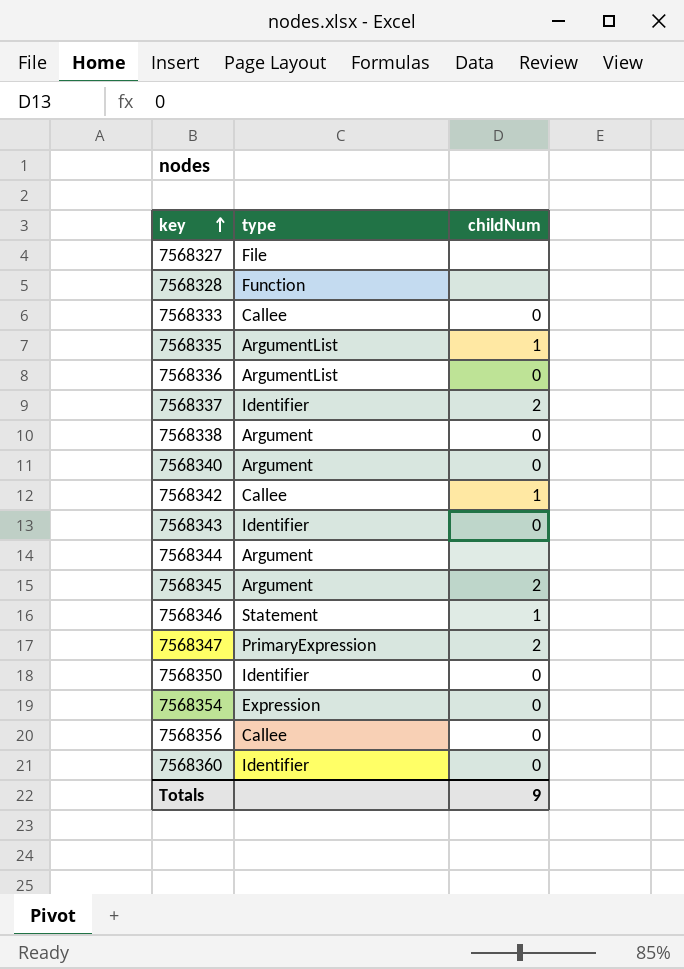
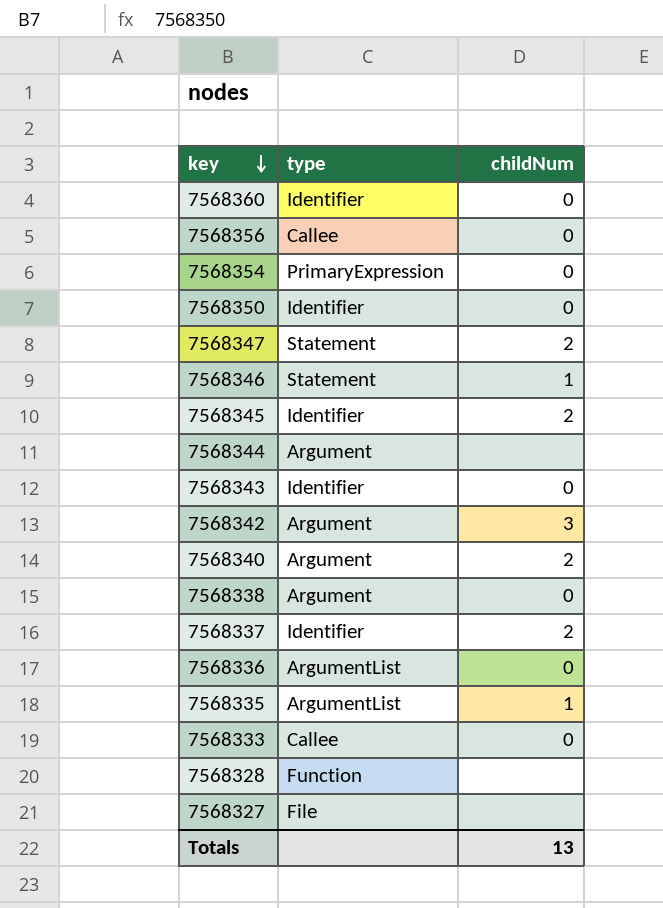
row order: key ascending -> key descending
7568354 | type: Expression -> PrimaryExpression
7568347 | type: PrimaryExpression -> Statement
7568345 | type: Argument -> Identifier
7568342 | type: Callee -> Argument
7568342 | childNum: 1 -> 3
7568340 | childNum: 0 -> 2
Totals | childNum: 9 -> 13

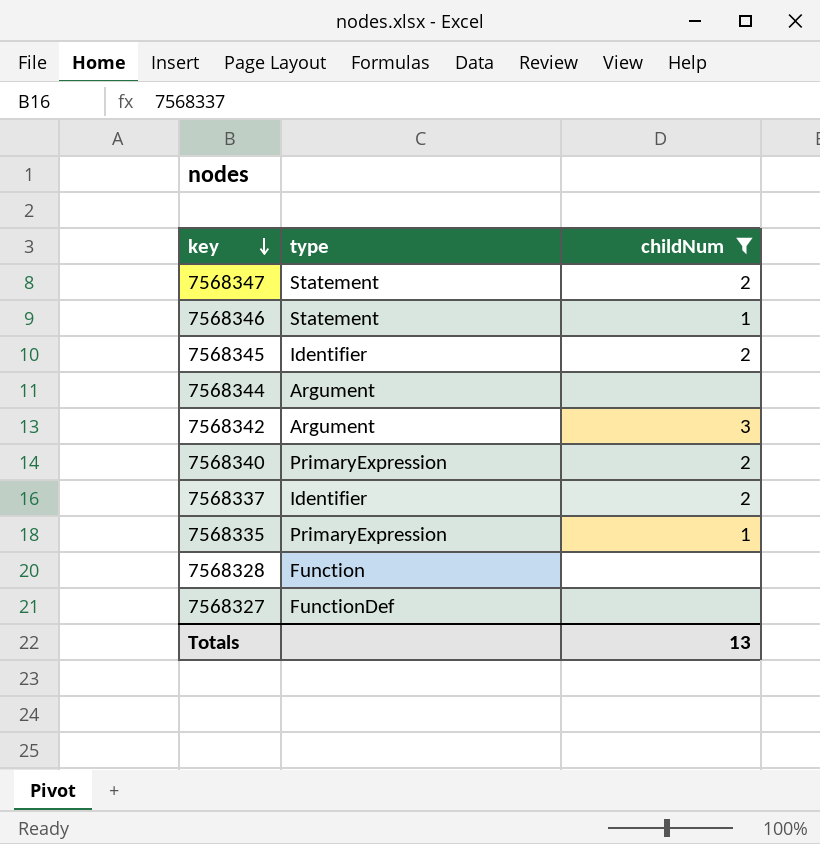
filter: none -> childNum != 0
7568340 | type: Argument -> PrimaryExpression
7568335 | type: ArgumentList -> PrimaryExpression
7568327 | type: File -> FunctionDef

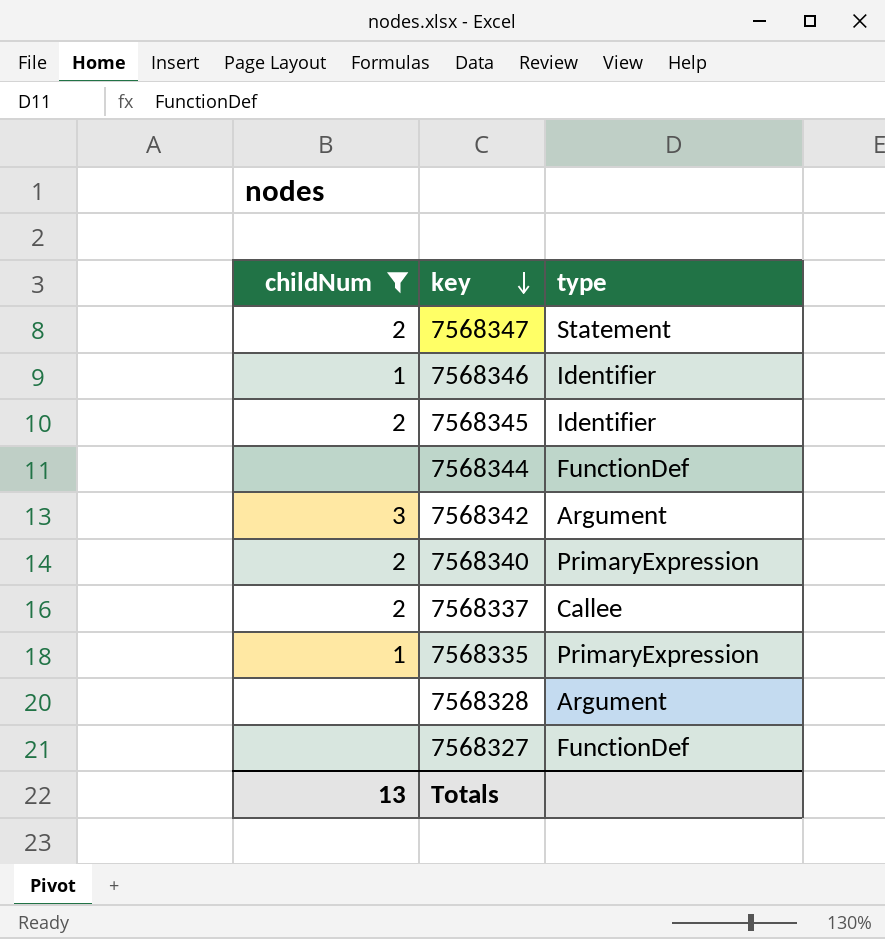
column childNum | position: 3 -> 1
7568346 | type: Statement -> Identifier
7568344 | type: Argument -> FunctionDef
7568337 | type: Identifier -> Callee
7568328 | type: Function -> Argument

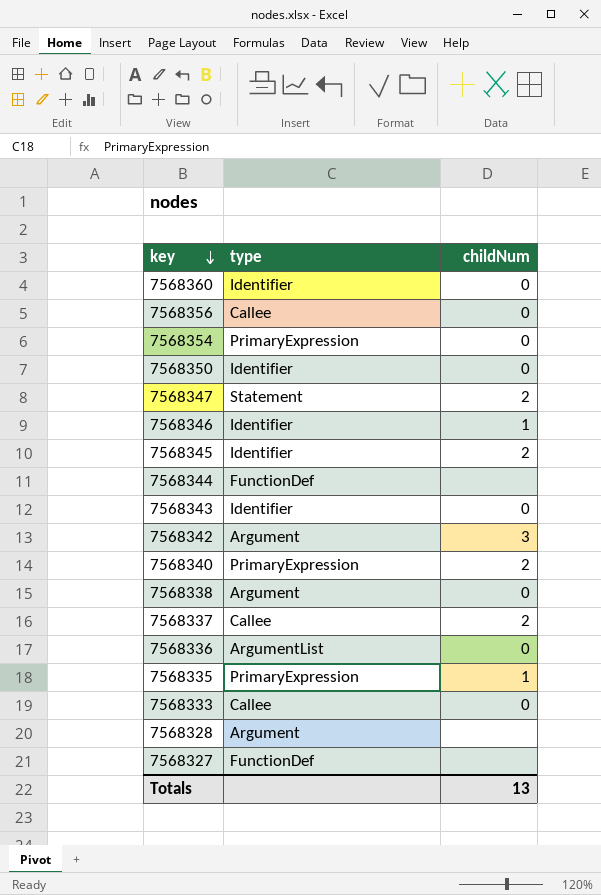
filter: childNum != 0 -> none
column childNum | position: 1 -> 3

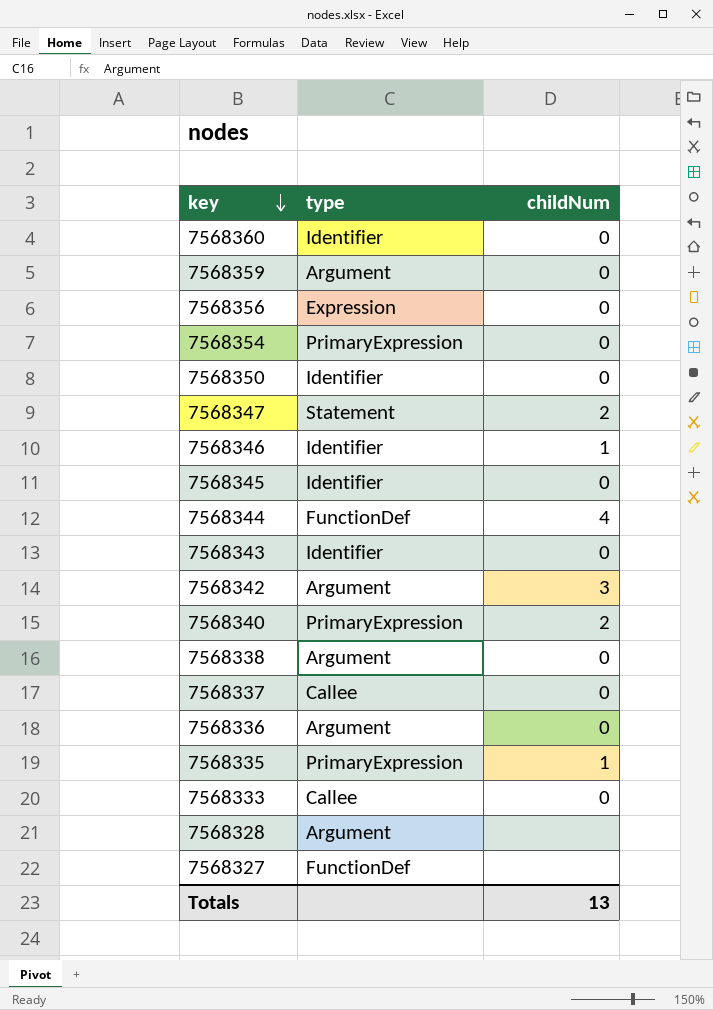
row 7568359: none -> Argument | 0
7568356 | type: Callee -> Expression
7568345 | childNum: 2 -> 0
7568344 | childNum: none -> 4
7568337 | childNum: 2 -> 0
7568336 | type: ArgumentList -> Argument

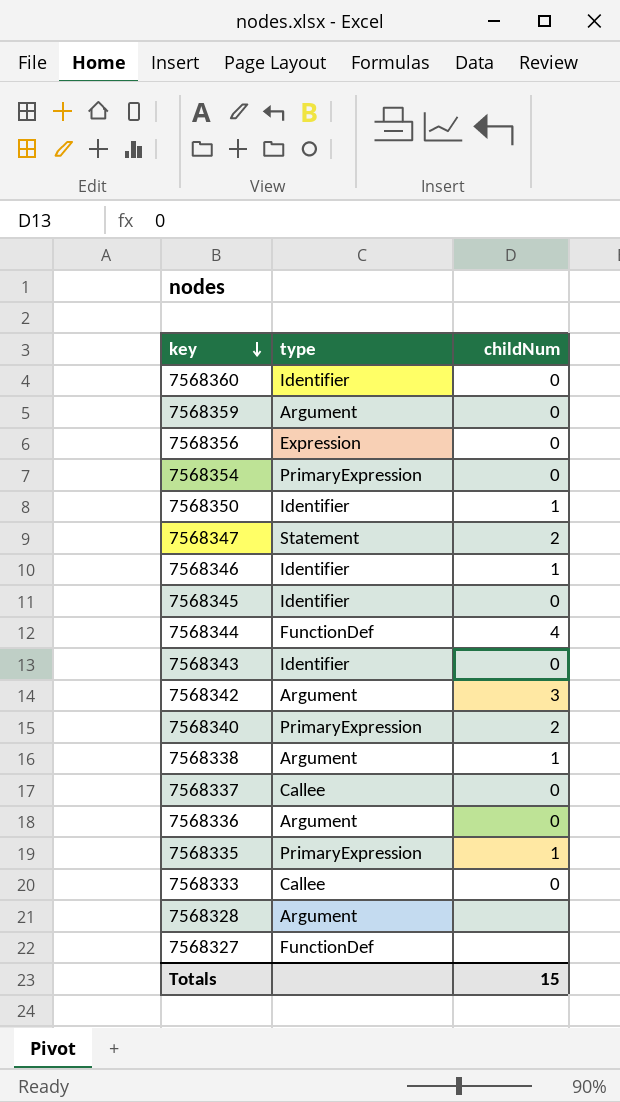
7568350 | childNum: 0 -> 1
7568338 | childNum: 0 -> 1
Totals | childNum: 13 -> 15

